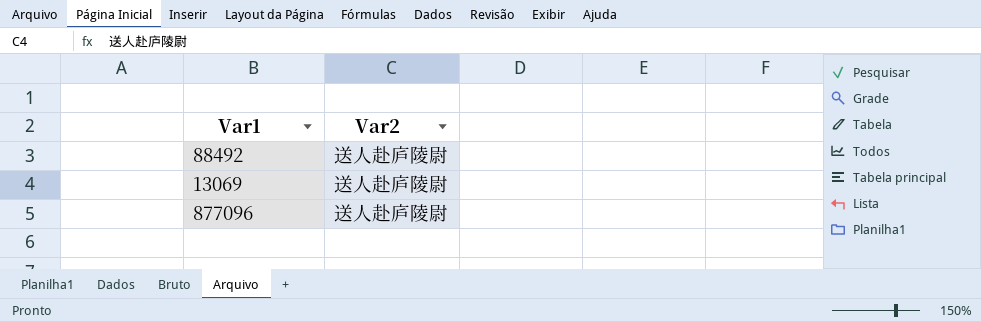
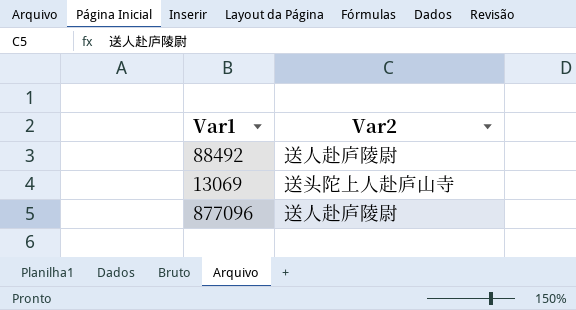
13069 | Var2: 送人赴庐陵尉 -> 送头陀上人赴庐山寺

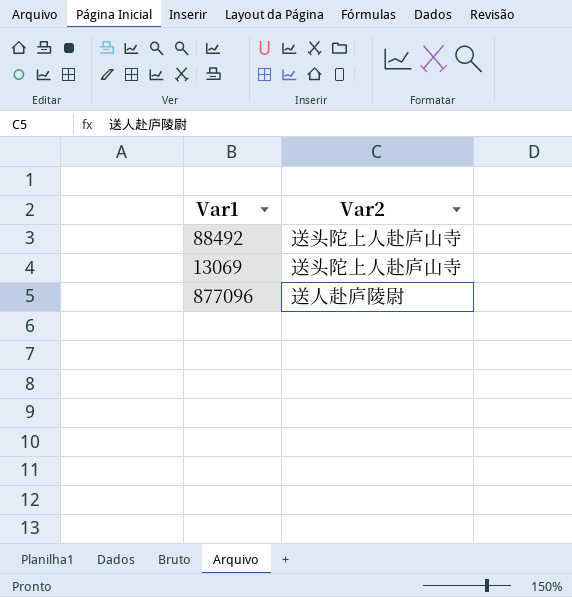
88492 | Var2: 送人赴庐陵尉 -> 送头陀上人赴庐山寺

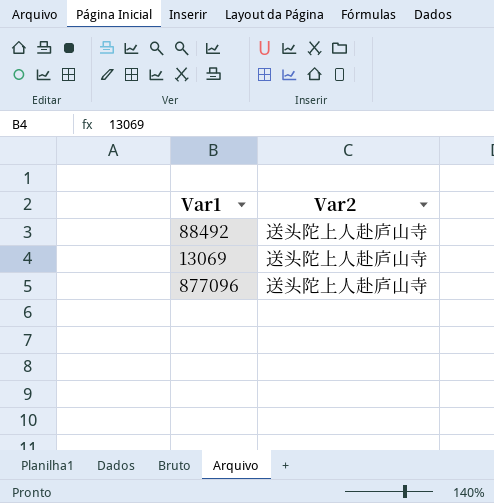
877096 | Var2: 送人赴庐陵尉 -> 送头陀上人赴庐山寺

